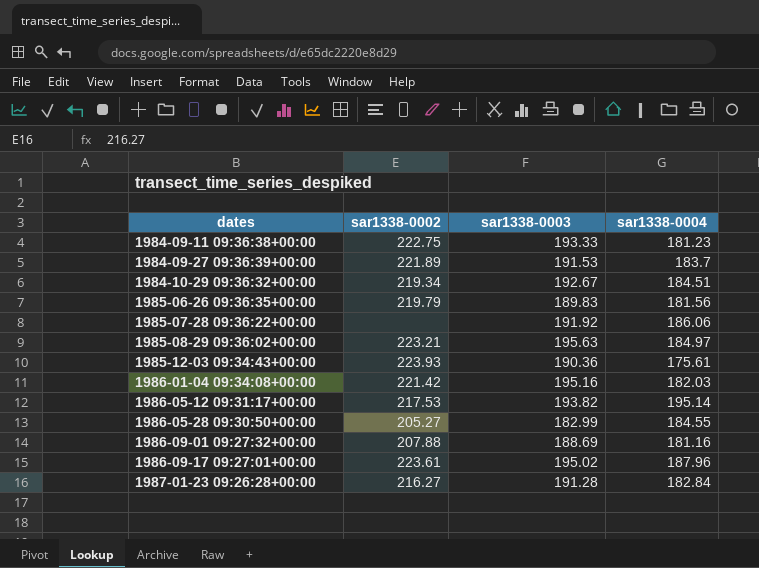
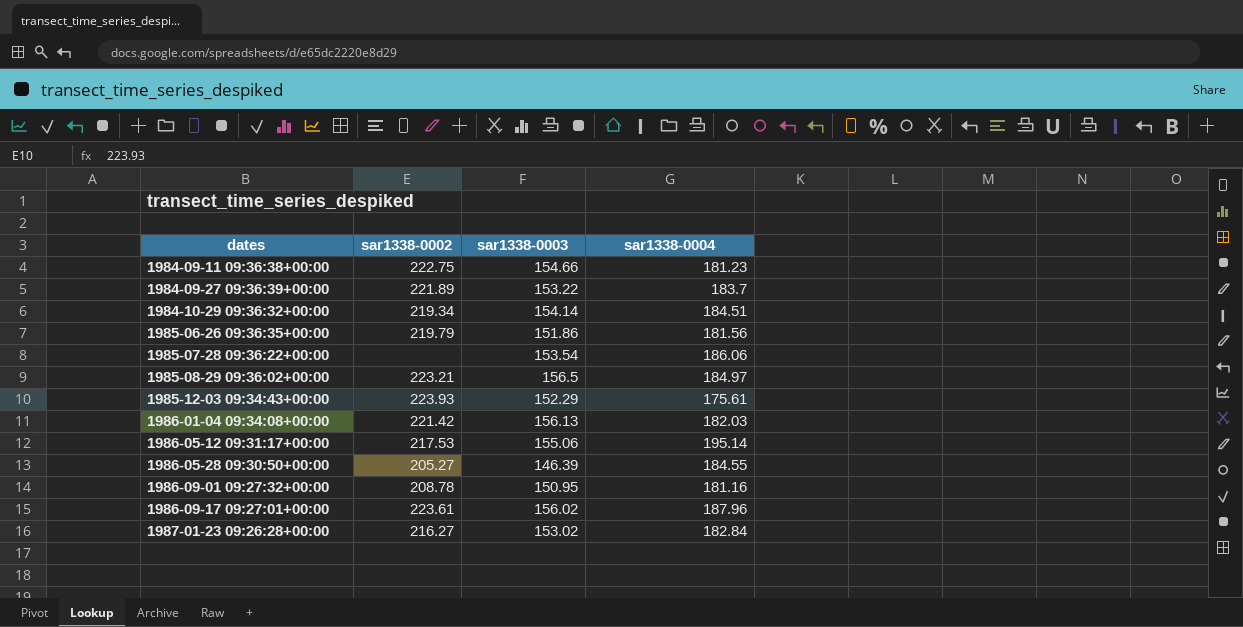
1984-09-11 09:36:38+00:00 | sar1338-0003: 193.33 -> 154.66
1984-09-27 09:36:39+00:00 | sar1338-0003: 191.53 -> 153.22
1984-10-29 09:36:32+00:00 | sar1338-0003: 192.67 -> 154.14
1985-06-26 09:36:35+00:00 | sar1338-0003: 189.83 -> 151.86
1985-07-28 09:36:22+00:00 | sar1338-0003: 191.92 -> 153.54
1985-08-29 09:36:02+00:00 | sar1338-0003: 195.63 -> 156.5
1985-12-03 09:34:43+00:00 | sar1338-0003: 190.36 -> 152.29
1986-01-04 09:34:08+00:00 | sar1338-0003: 195.16 -> 156.13
1986-05-12 09:31:17+00:00 | sar1338-0003: 193.82 -> 155.06
1986-05-28 09:30:50+00:00 | sar1338-0003: 182.99 -> 146.39
1986-09-01 09:27:32+00:00 | sar1338-0002: 207.88 -> 208.78
1986-09-01 09:27:32+00:00 | sar1338-0003: 188.69 -> 150.95
1986-09-17 09:27:01+00:00 | sar1338-0003: 195.02 -> 156.02
1987-01-23 09:26:28+00:00 | sar1338-0003: 191.28 -> 153.02

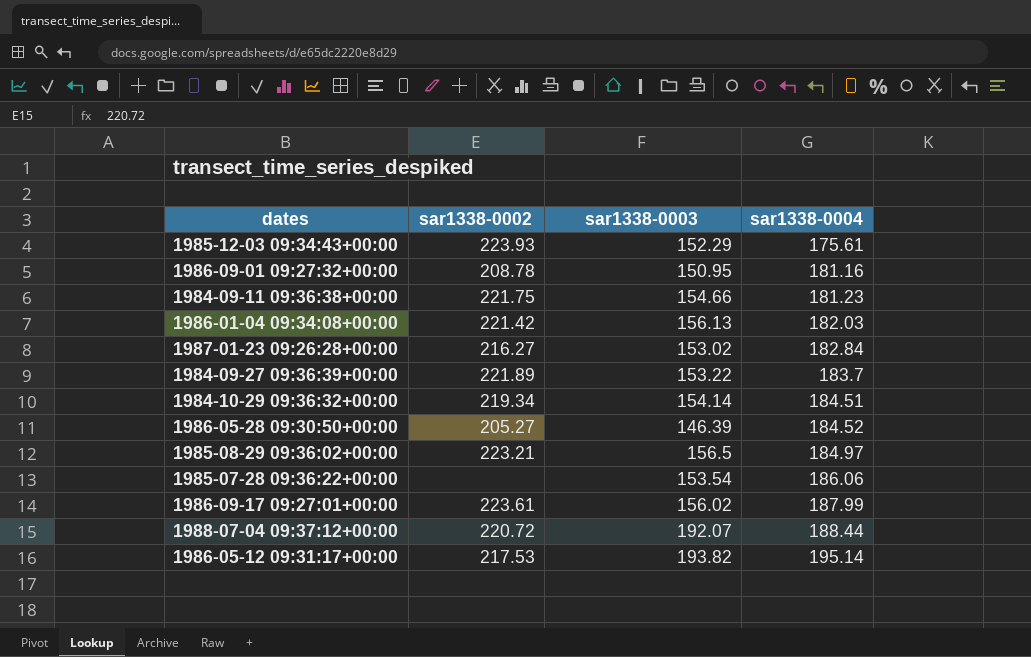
row order: dates ascending -> sar1338-0004 ascending
row 1985-06-26 09:36:35+00:00: 219.79 | 151.86 | 181.56 -> none
1984-09-11 09:36:38+00:00 | sar1338-0002: 222.75 -> 221.75
1986-05-28 09:30:50+00:00 | sar1338-0004: 184.55 -> 184.52
1986-09-17 09:27:01+00:00 | sar1338-0004: 187.96 -> 187.99
row 1988-07-04 09:37:12+00:00: none -> 220.72 | 192.07 | 188.44
1986-05-12 09:31:17+00:00 | sar1338-0003: 155.06 -> 193.82

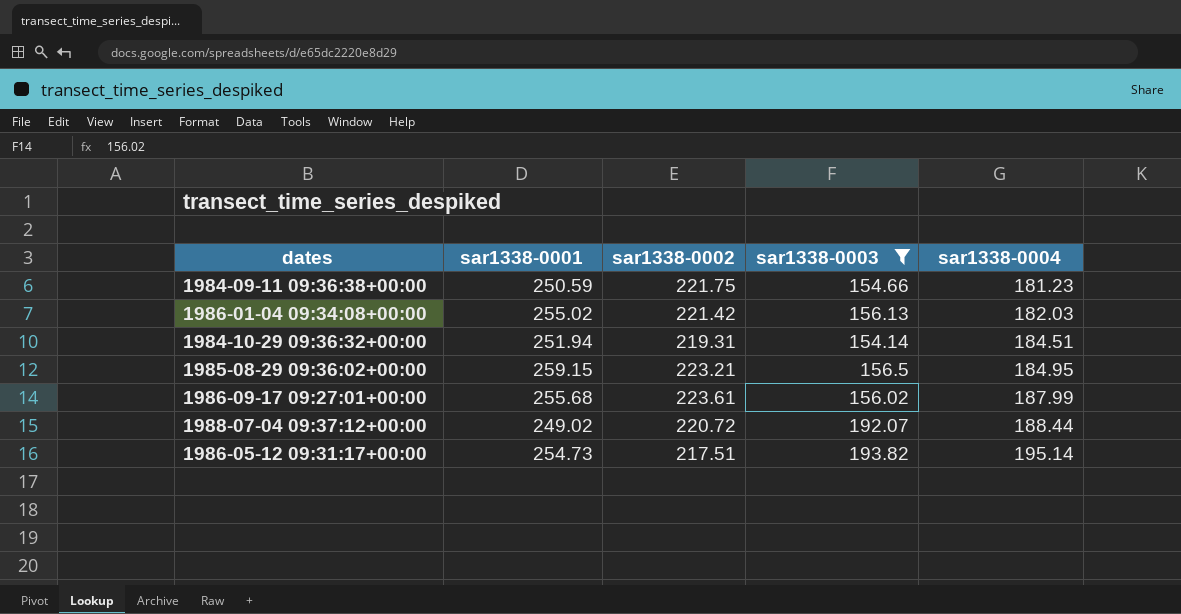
filter: none -> sar1338-0003 >= 154.14
column sar1338-0001 | position: none -> 2
1984-10-29 09:36:32+00:00 | sar1338-0002: 219.34 -> 219.31
1985-08-29 09:36:02+00:00 | sar1338-0004: 184.97 -> 184.95
1986-05-12 09:31:17+00:00 | sar1338-0002: 217.53 -> 217.51

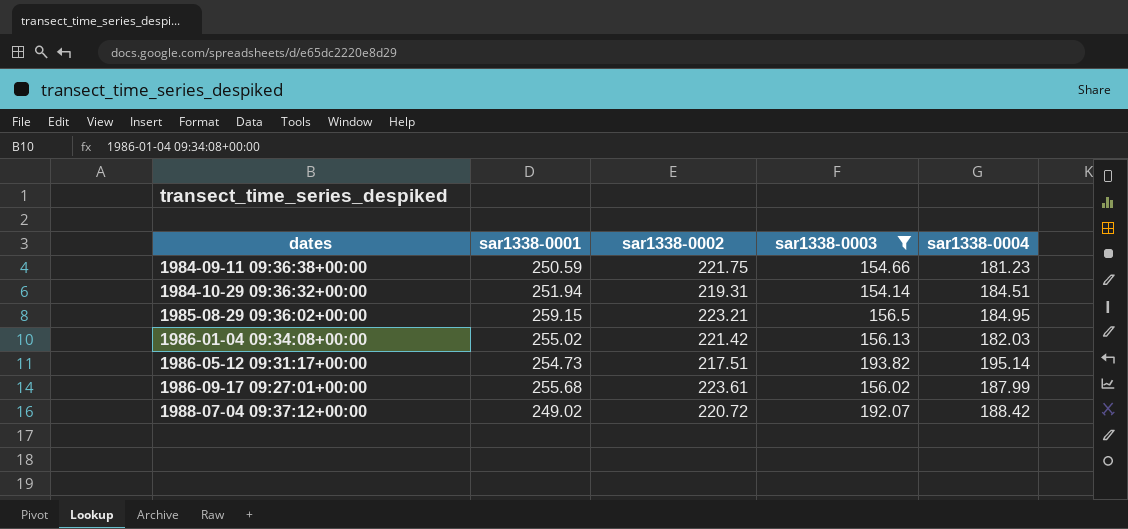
row order: sar1338-0004 ascending -> dates ascending
1988-07-04 09:37:12+00:00 | sar1338-0004: 188.44 -> 188.42

